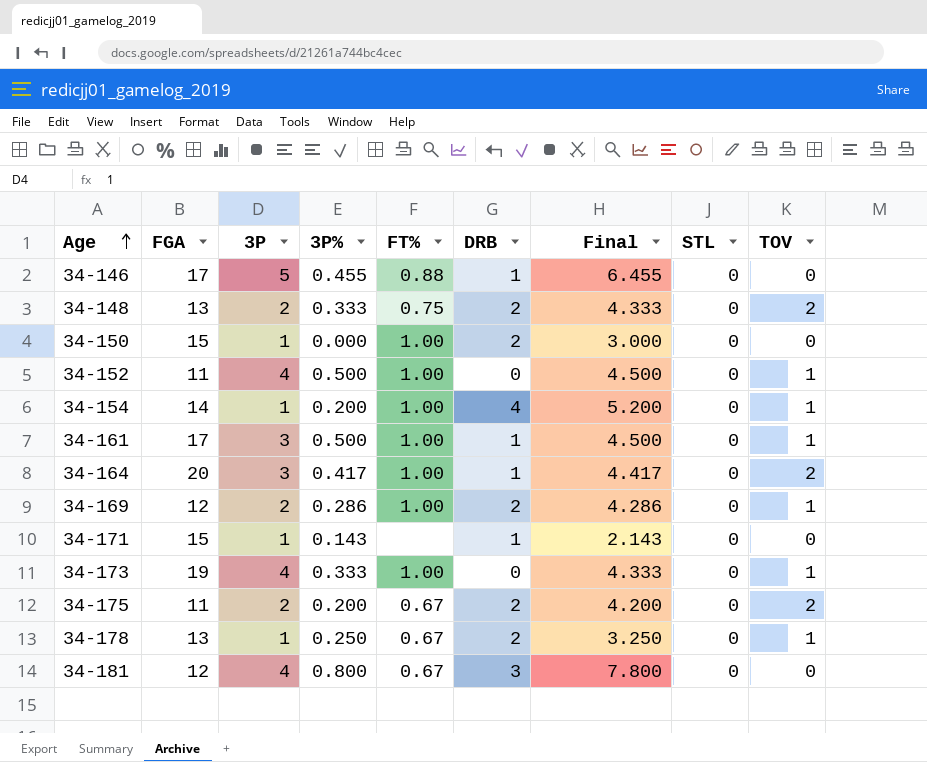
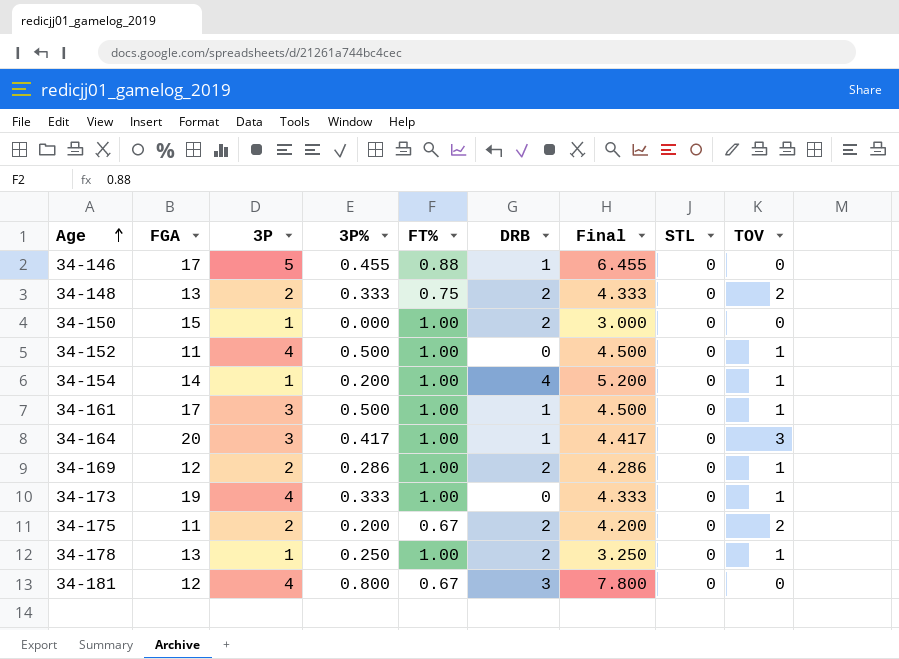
row 34-171: 15 | 1 | 0.143 | none | 1 | 2.143 | 0 | 0 -> none
34-164 | TOV: 2 -> 3
34-178 | FT%: 0.67 -> 1.00

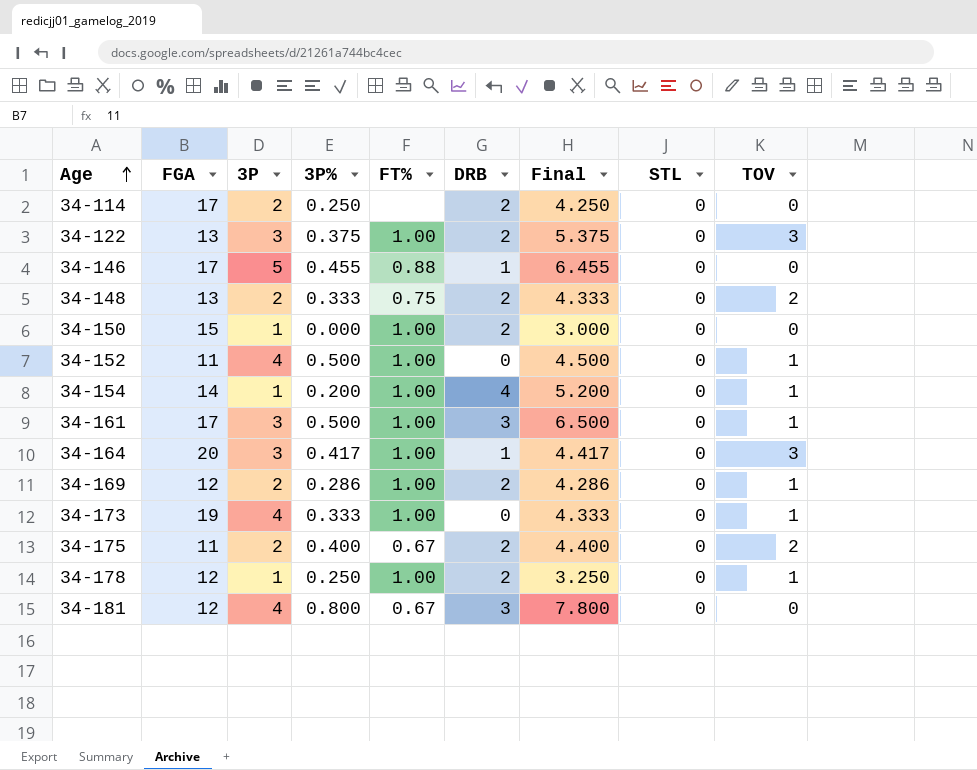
row 34-114: none -> 17 | 2 | 0.250 | none | 2 | 4.250 | 0 | 0
row 34-122: none -> 13 | 3 | 0.375 | 1.00 | 2 | 5.375 | 0 | 3
34-161 | DRB: 1 -> 3
34-161 | Final: 4.500 -> 6.500
34-175 | 3P%: 0.200 -> 0.400
34-175 | Final: 4.200 -> 4.400
34-178 | FGA: 13 -> 12

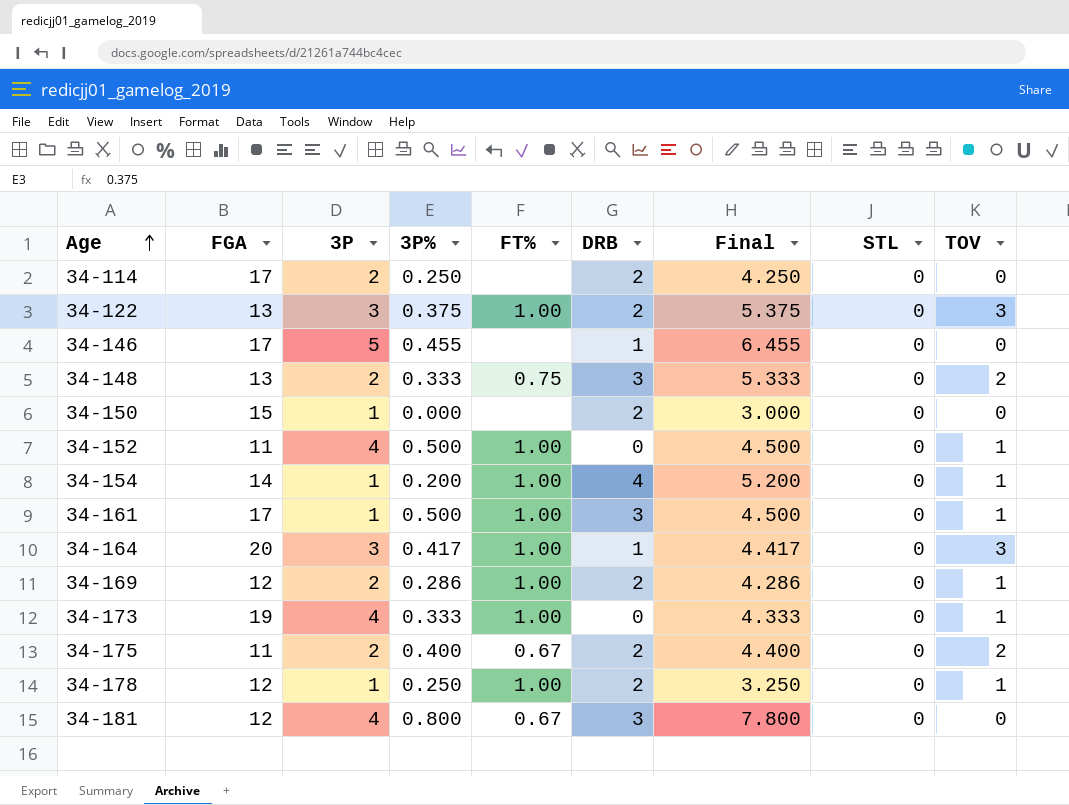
34-146 | FT%: 0.88 -> none
34-148 | DRB: 2 -> 3
34-148 | Final: 4.333 -> 5.333
34-150 | FT%: 1.00 -> none
34-161 | 3P: 3 -> 1
34-161 | Final: 6.500 -> 4.500

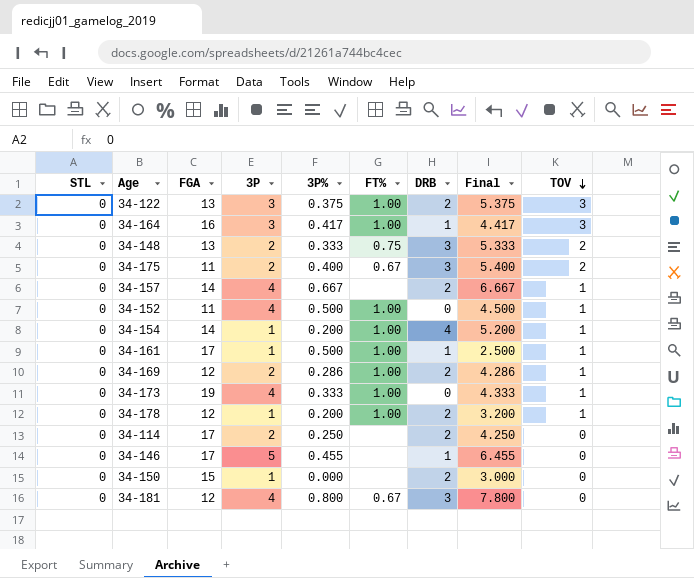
row order: Age ascending -> TOV descending
column STL | position: 8 -> 1
34-164 | FGA: 20 -> 16
34-175 | DRB: 2 -> 3
34-175 | Final: 4.400 -> 5.400
row 34-157: none -> 0 | 14 | 4 | 0.667 | none | 2 | 6.667 | 1
34-161 | DRB: 3 -> 1
34-161 | Final: 4.500 -> 2.500
34-178 | 3P%: 0.250 -> 0.200
34-178 | Final: 3.250 -> 3.200

